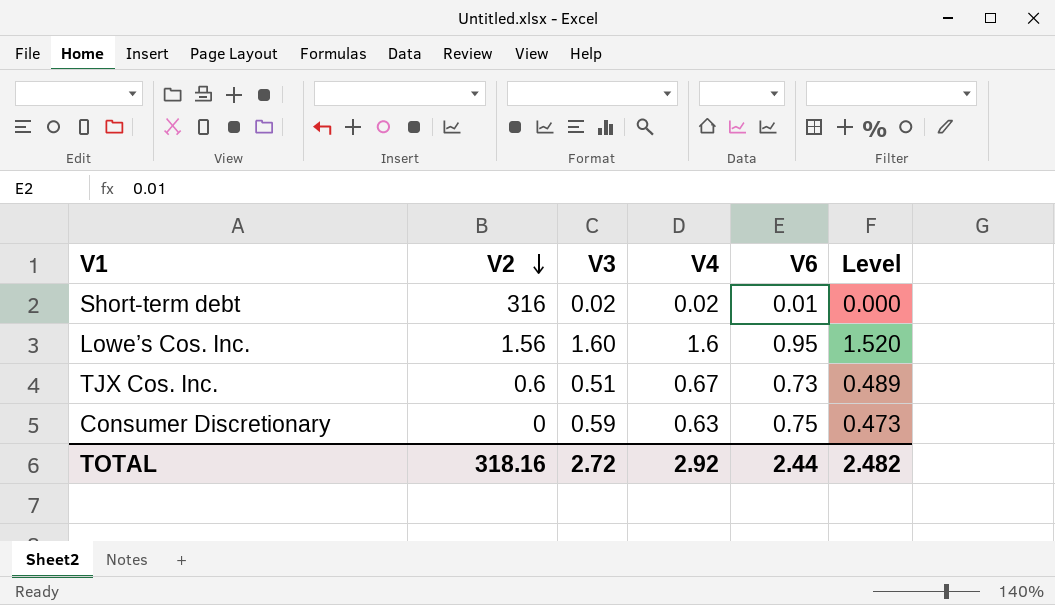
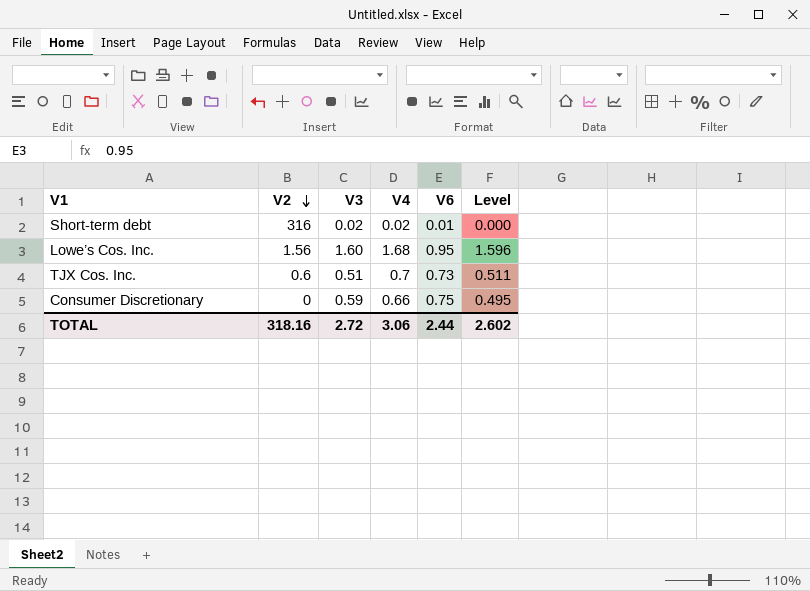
Lowe’s Cos. Inc. | V4: 1.6 -> 1.68
Lowe’s Cos. Inc. | Level: 1.520 -> 1.596
TJX Cos. Inc. | V4: 0.67 -> 0.7
TJX Cos. Inc. | Level: 0.489 -> 0.511
Consumer Discretionary | V4: 0.63 -> 0.66
Consumer Discretionary | Level: 0.473 -> 0.495
TOTAL | V4: 2.92 -> 3.06
TOTAL | Level: 2.482 -> 2.602

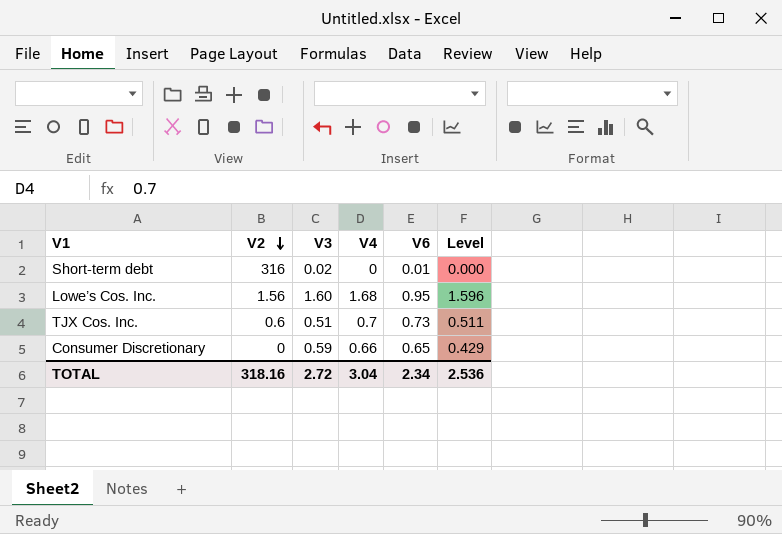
Short-term debt | V4: 0.02 -> 0
Consumer Discretionary | V6: 0.75 -> 0.65
Consumer Discretionary | Level: 0.495 -> 0.429
TOTAL | V4: 3.06 -> 3.04
TOTAL | V6: 2.44 -> 2.34
TOTAL | Level: 2.602 -> 2.536

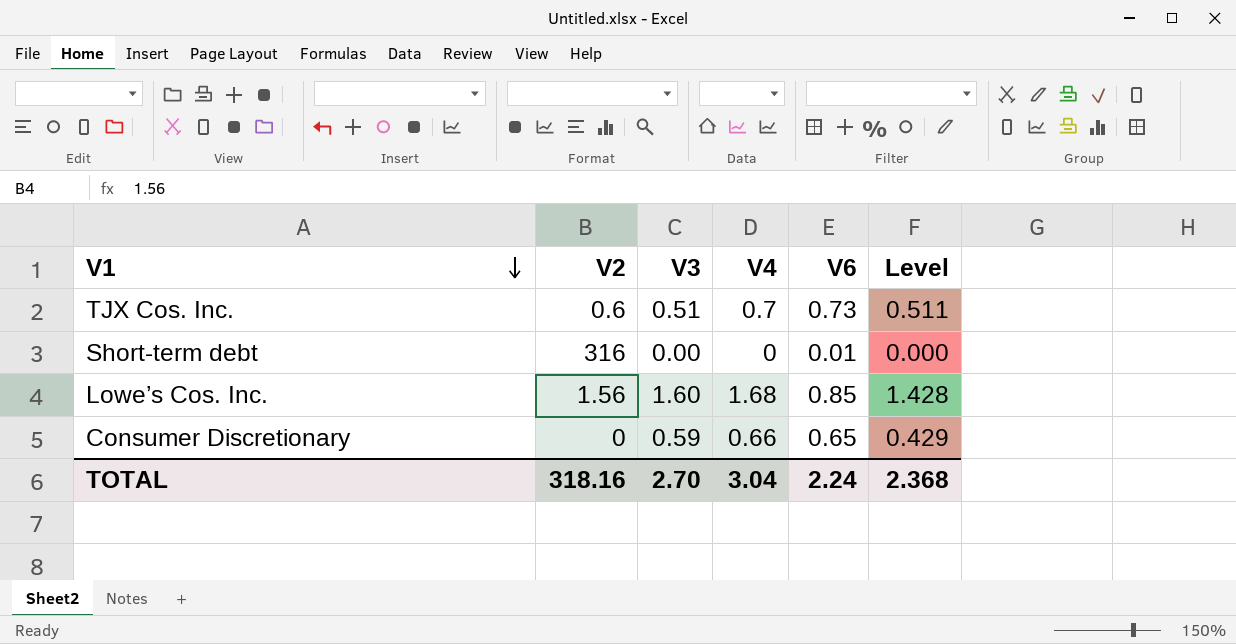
row order: V2 descending -> V1 descending
Short-term debt | V3: 0.02 -> 0.00
Lowe’s Cos. Inc. | V6: 0.95 -> 0.85
Lowe’s Cos. Inc. | Level: 1.596 -> 1.428
TOTAL | V3: 2.72 -> 2.70
TOTAL | V6: 2.34 -> 2.24
TOTAL | Level: 2.536 -> 2.368

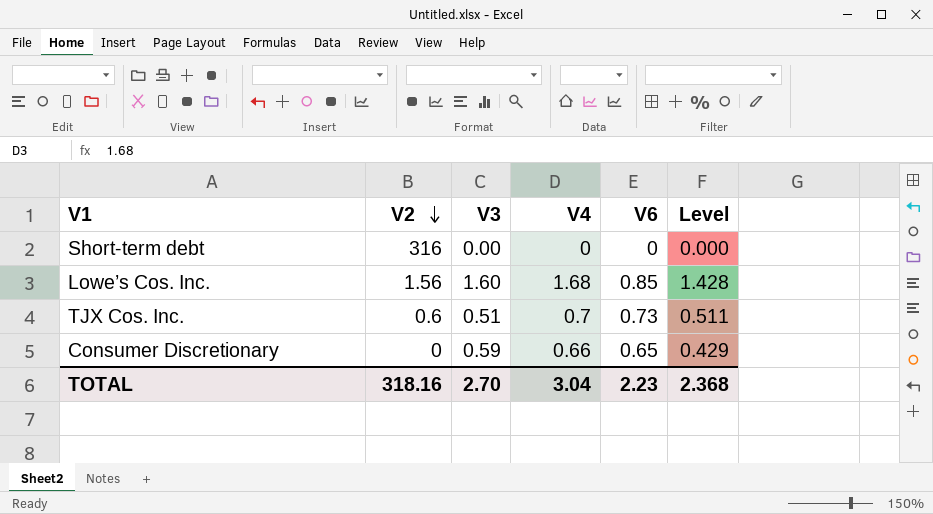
row order: V1 descending -> V2 descending
Short-term debt | V6: 0.01 -> 0
TOTAL | V6: 2.24 -> 2.23

